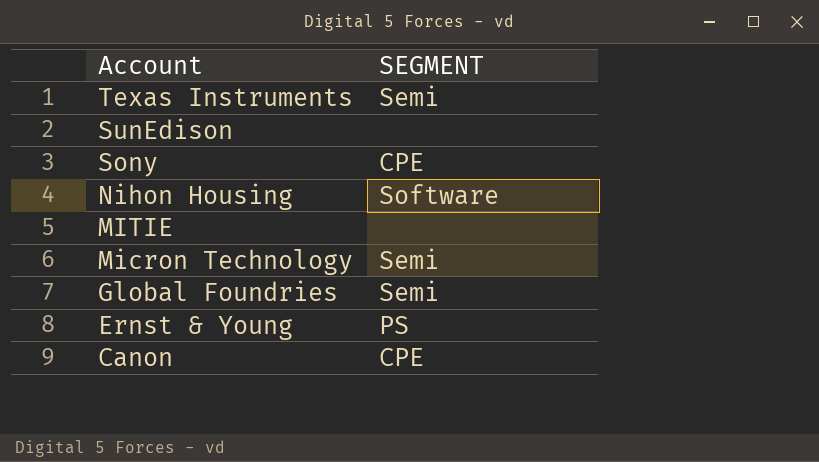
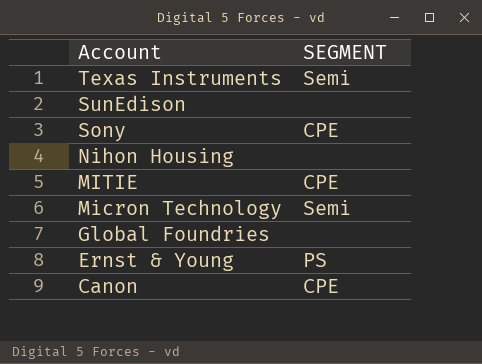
Nihon Housing | SEGMENT: Software -> none
MITIE | SEGMENT: none -> CPE
Global Foundries | SEGMENT: Semi -> none

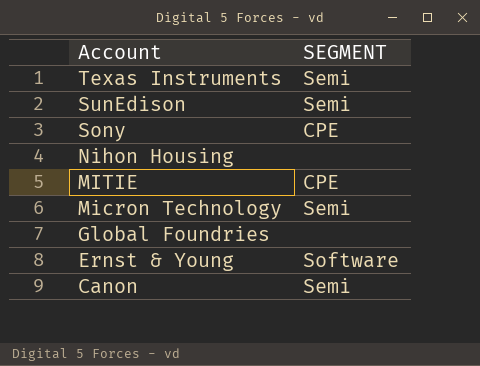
SunEdison | SEGMENT: none -> Semi
Ernst & Young | SEGMENT: PS -> Software
Canon | SEGMENT: CPE -> Semi

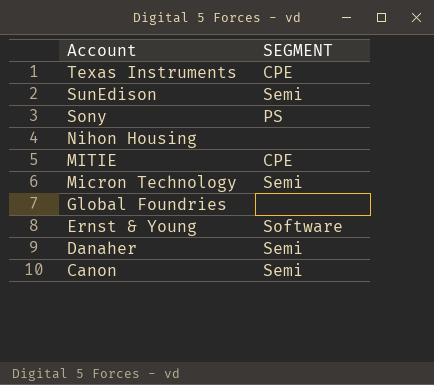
Texas Instruments | SEGMENT: Semi -> CPE
Sony | SEGMENT: CPE -> PS
row Danaher: none -> Semi

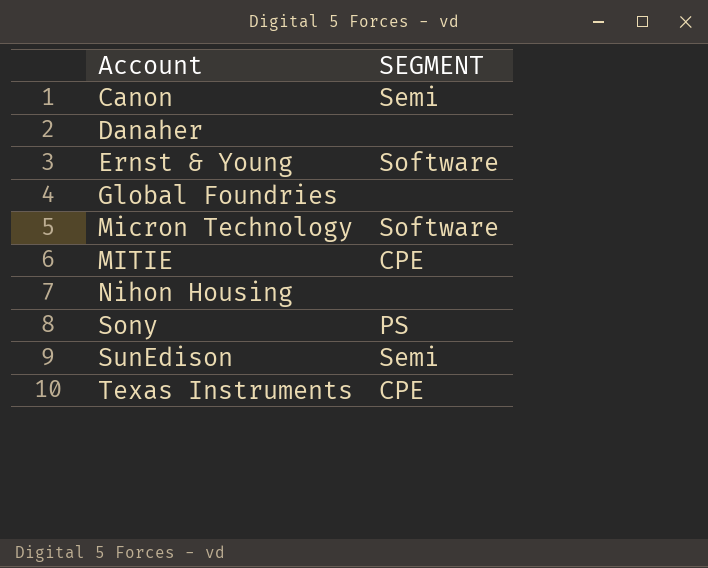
row order: Account descending -> Account ascending
Danaher | SEGMENT: Semi -> none
Micron Technology | SEGMENT: Semi -> Software

